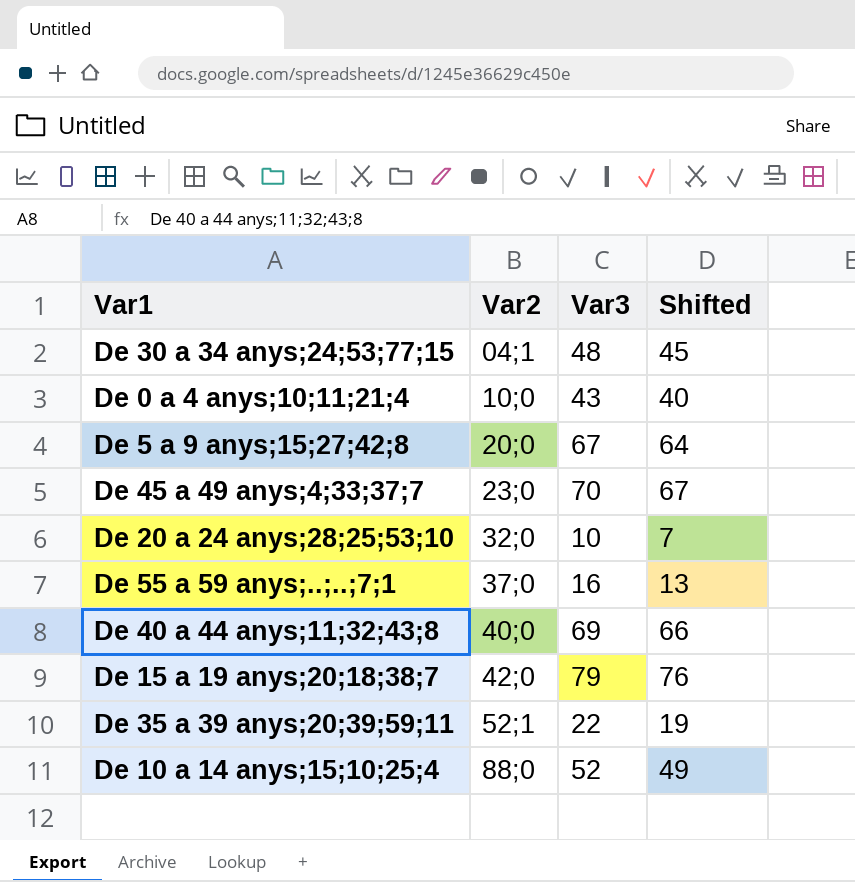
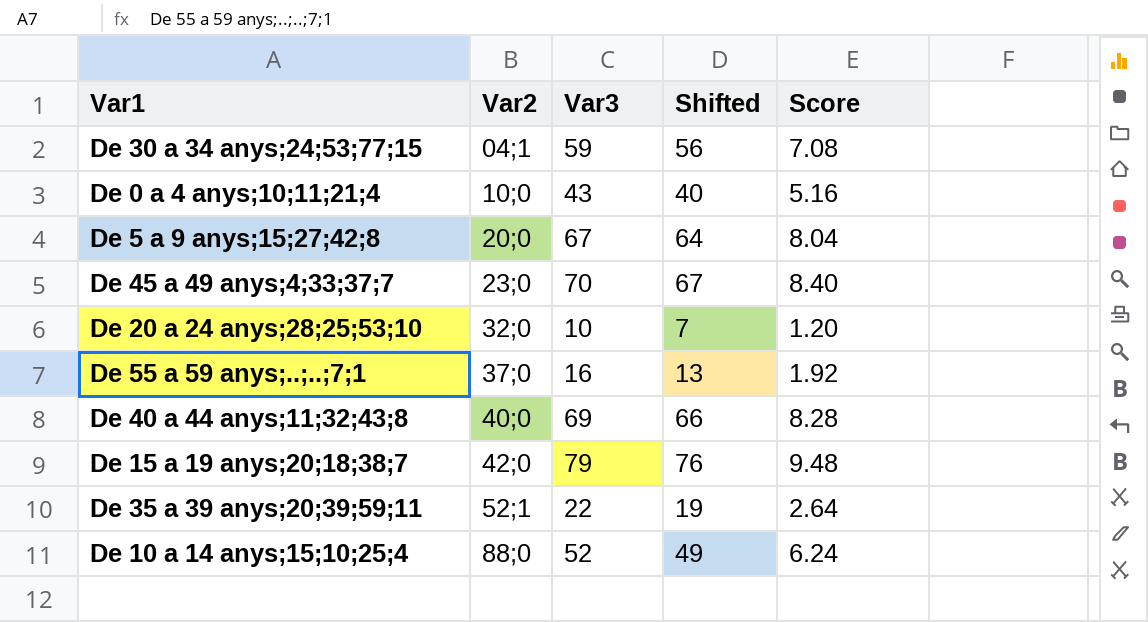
column Score | formula: none -> [Var3] * 0.12
De 30 a 34 anys;24;53;77;15 | Var3: 48 -> 59
De 30 a 34 anys;24;53;77;15 | Shifted: 45 -> 56

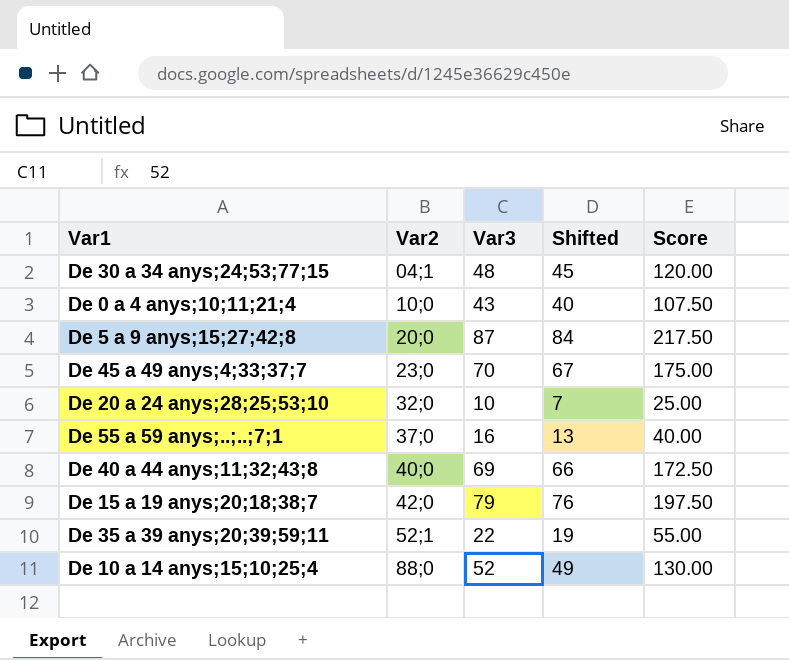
column Score | formula: [Var3] * 0.12 -> [Var3] * 2.5
De 30 a 34 anys;24;53;77;15 | Var3: 59 -> 48
De 30 a 34 anys;24;53;77;15 | Shifted: 56 -> 45
De 5 a 9 anys;15;27;42;8 | Var3: 67 -> 87
De 5 a 9 anys;15;27;42;8 | Shifted: 64 -> 84

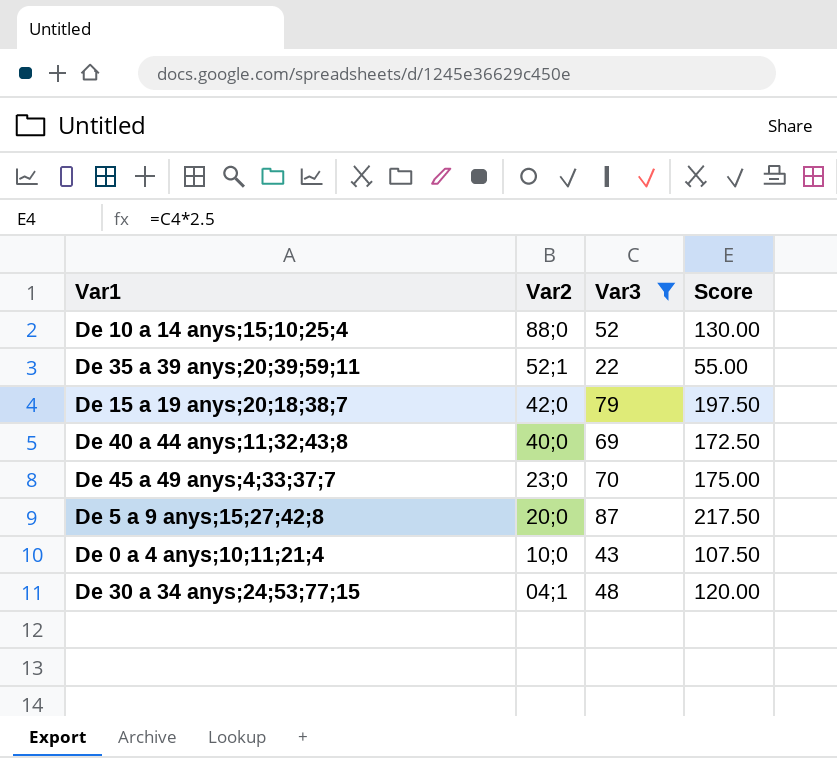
filter: none -> Var3 >= 22
row order: Var2 ascending -> Var2 descending
column Shifted | formula: [Var3] - 3 -> none

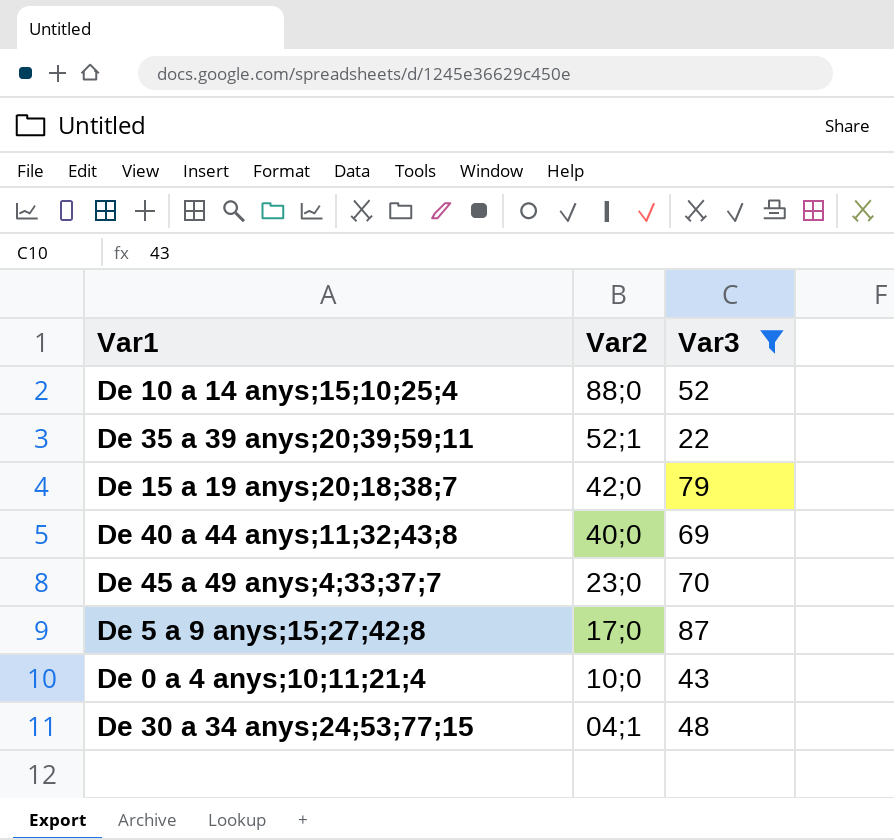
column Score | formula: [Var3] * 2.5 -> none
De 5 a 9 anys;15;27;42;8 | Var2: 20;0 -> 17;0

